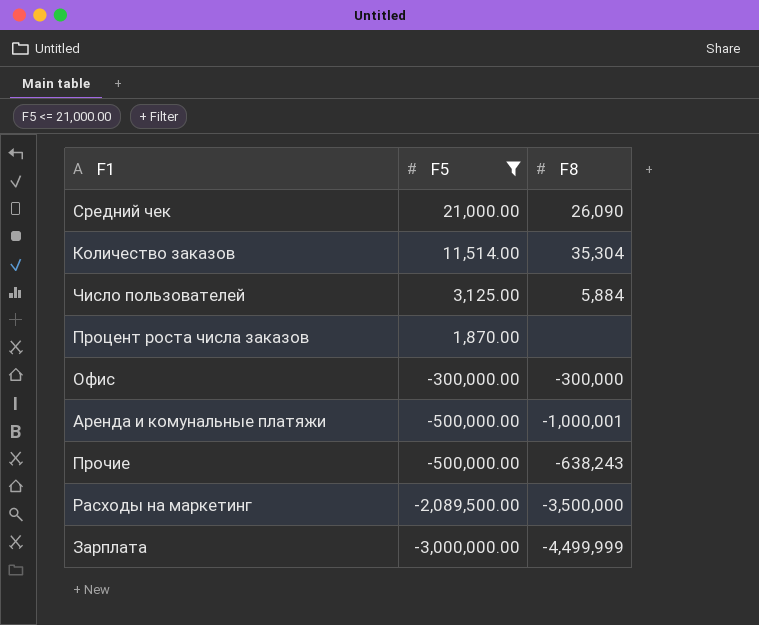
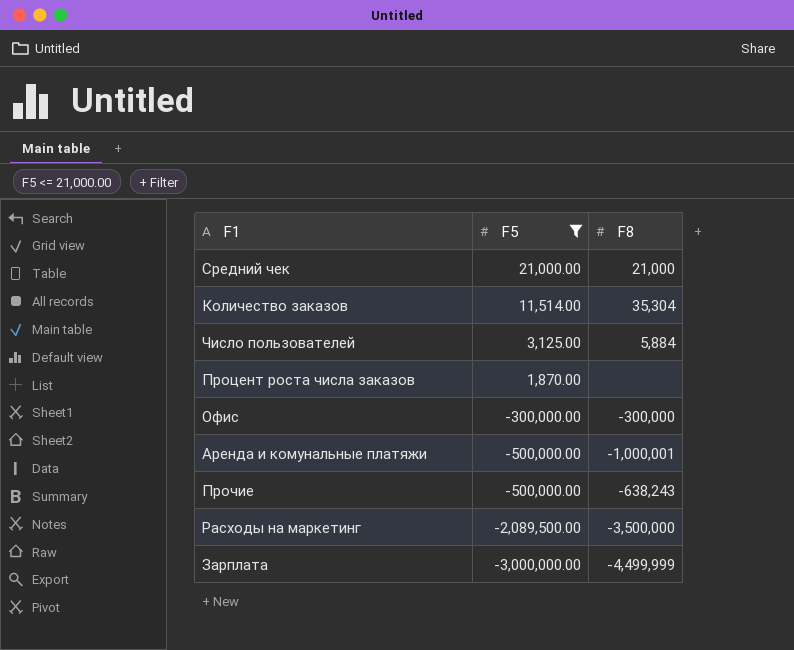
Средний чек | F8: 26,090 -> 21,000

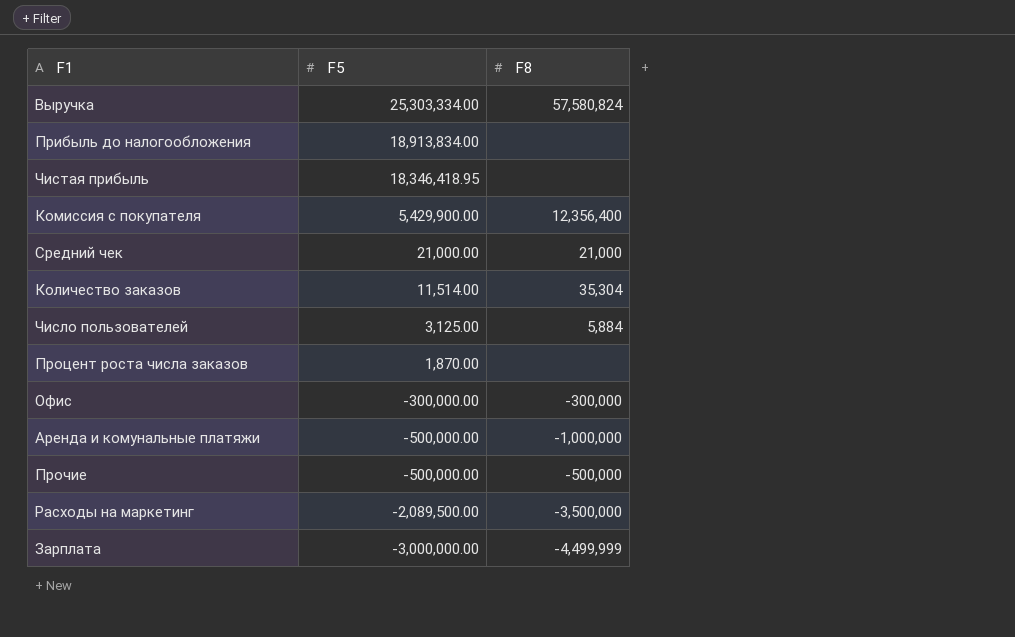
filter: F5 <= 21,000.00 -> none
Аренда и комунальные платяжи | F8: -1,000,001 -> -1,000,000
Прочие | F8: -638,243 -> -500,000

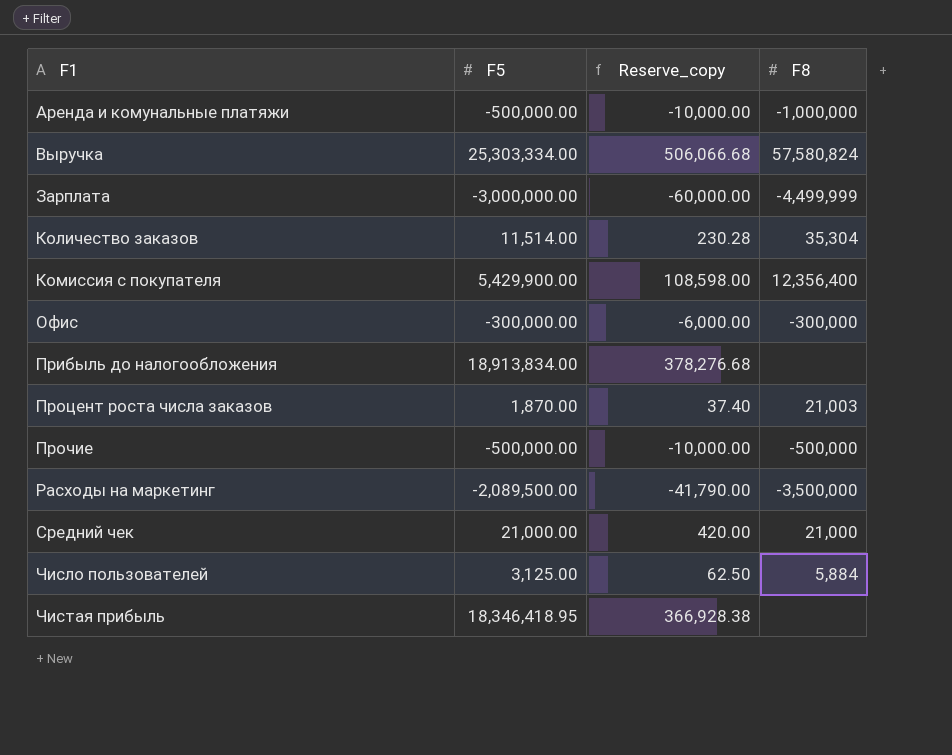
row order: F5 descending -> F1 ascending
column Reserve_copy | formula: none -> [F5] * 0.02
Процент роста числа заказов | F8: none -> 21,003

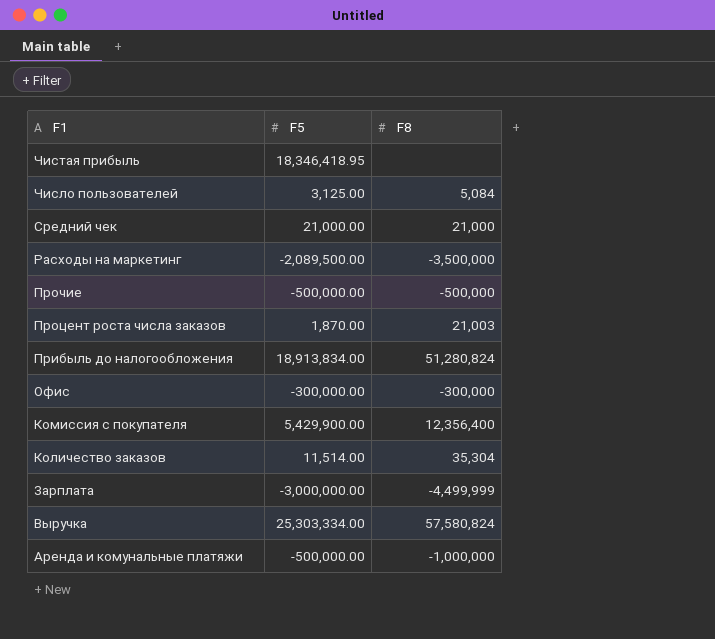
row order: F1 ascending -> F1 descending
column Reserve_copy | formula: [F5] * 0.02 -> none
Число пользователей | F8: 5,884 -> 5,084
Прибыль до налогообложения | F8: none -> 51,280,824

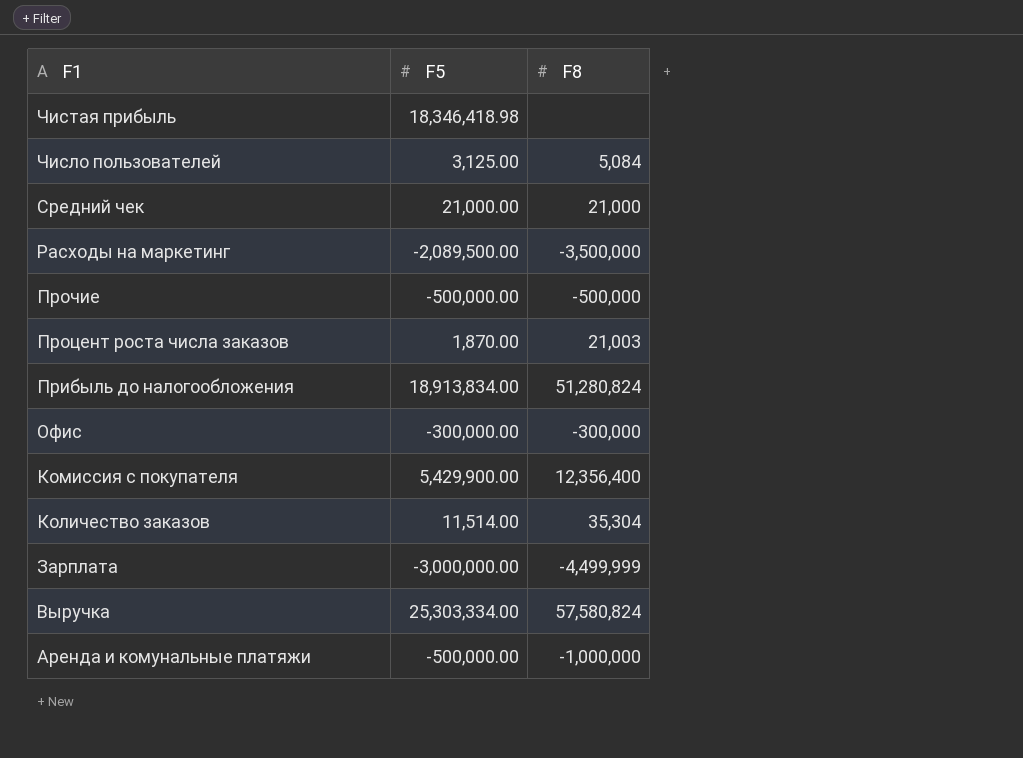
Чистая прибыль | F5: 18,346,418.95 -> 18,346,418.98

